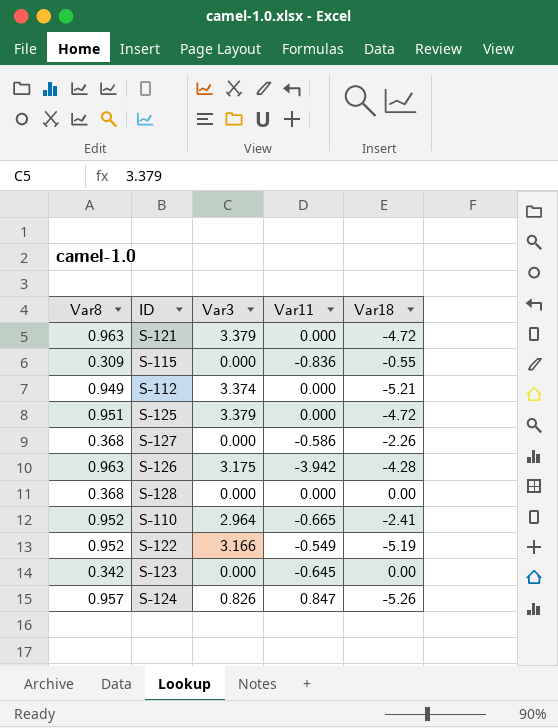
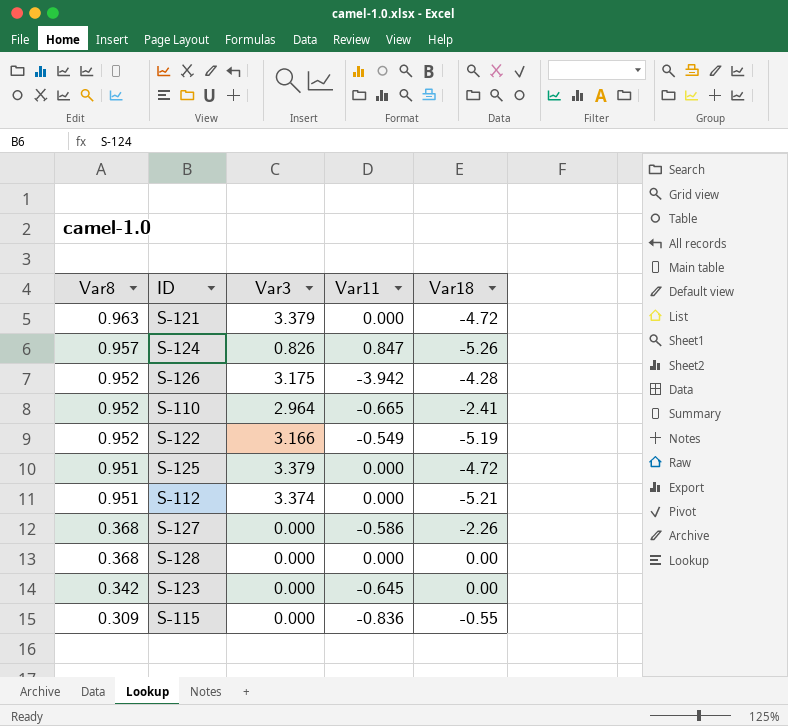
row order: none -> Var8 descending
S-126 | Var8: 0.963 -> 0.952
S-112 | Var8: 0.949 -> 0.951

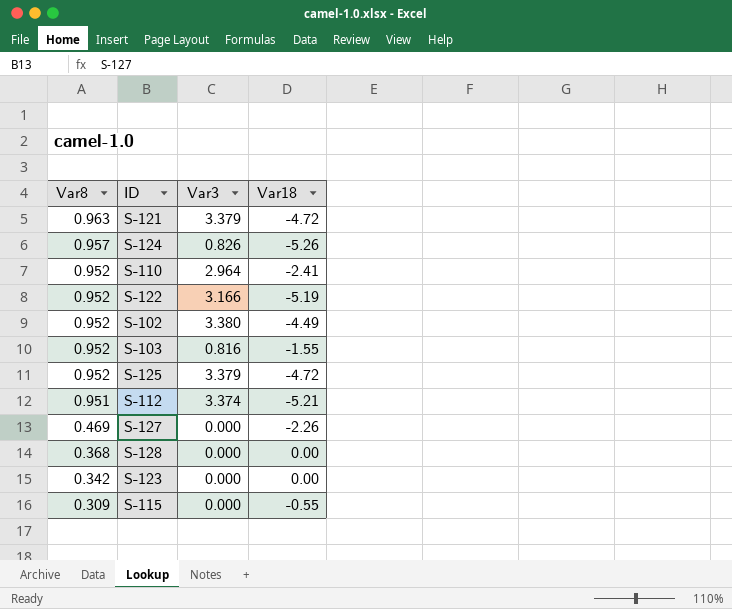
column Var11 | position: 4 -> none
row S-126: 0.952 | 3.175 | -3.942 | -4.28 -> none
row S-102: none -> 0.952 | 3.380 | -4.49
row S-103: none -> 0.952 | 0.816 | -1.55
S-125 | Var8: 0.951 -> 0.952
S-127 | Var8: 0.368 -> 0.469

